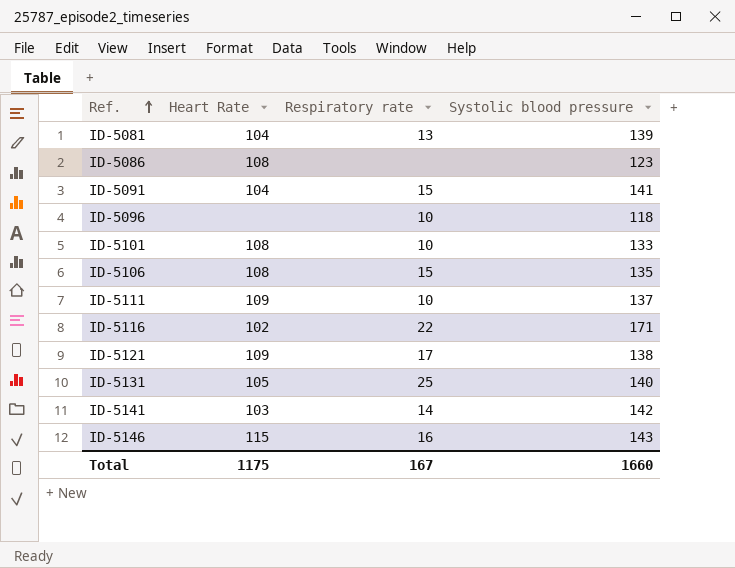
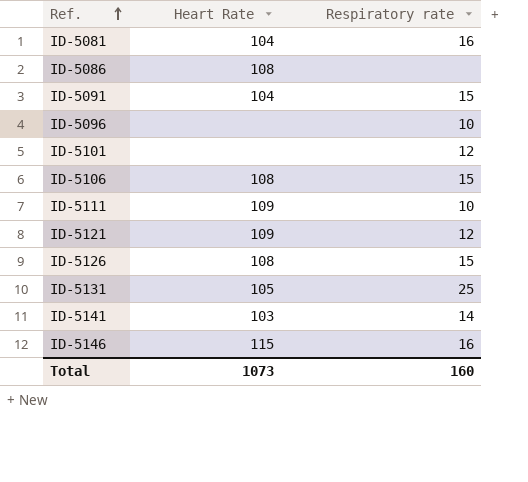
column Systolic blood pressure | position: 4 -> none
row ID-5116: 102 | 22 | 171 -> none
ID-5081 | Respiratory rate: 13 -> 16
ID-5101 | Heart Rate: 108 -> none
ID-5101 | Respiratory rate: 10 -> 12
ID-5121 | Respiratory rate: 17 -> 12
row ID-5126: none -> 108 | 15
Total | Heart Rate: 1175 -> 1073
Total | Respiratory rate: 167 -> 160

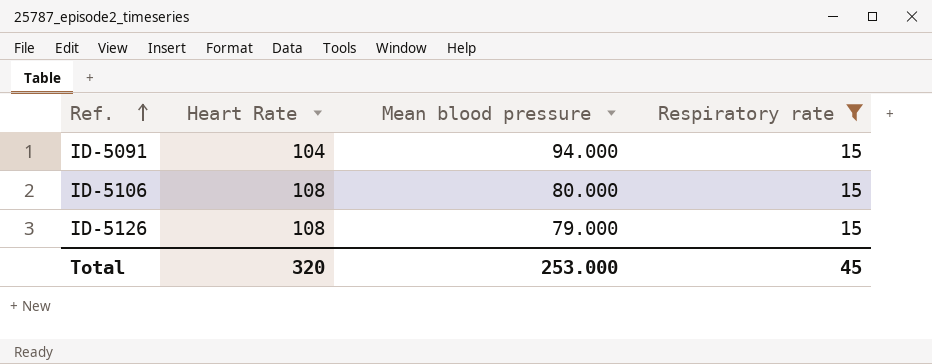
filter: none -> Respiratory rate = 15
column Mean blood pressure | position: none -> 3
Total | Heart Rate: 1073 -> 320
Total | Respiratory rate: 160 -> 45

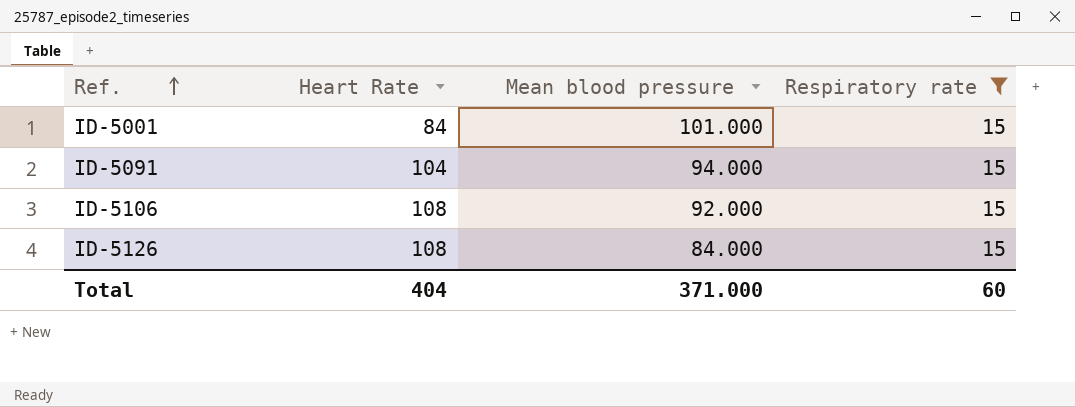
row ID-5001: none -> 84 | 101.000 | 15
ID-5106 | Mean blood pressure: 80.000 -> 92.000
ID-5126 | Mean blood pressure: 79.000 -> 84.000
Total | Heart Rate: 320 -> 404
Total | Mean blood pressure: 253.000 -> 371.000
Total | Respiratory rate: 45 -> 60

